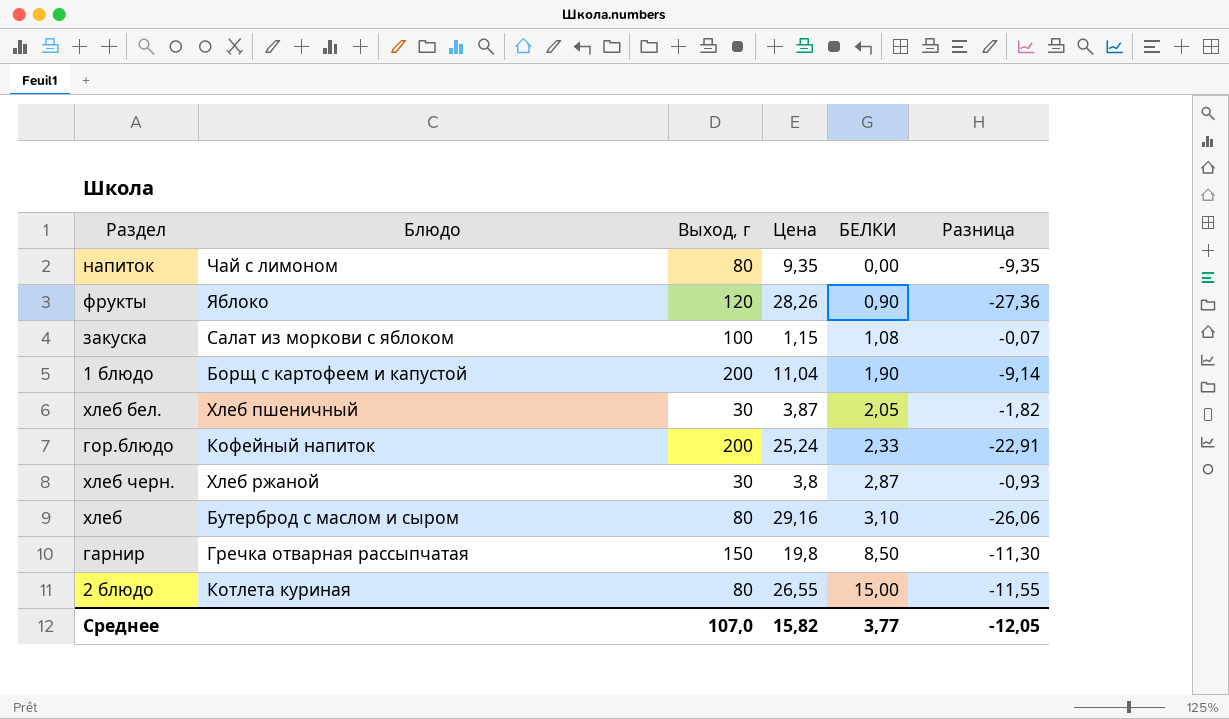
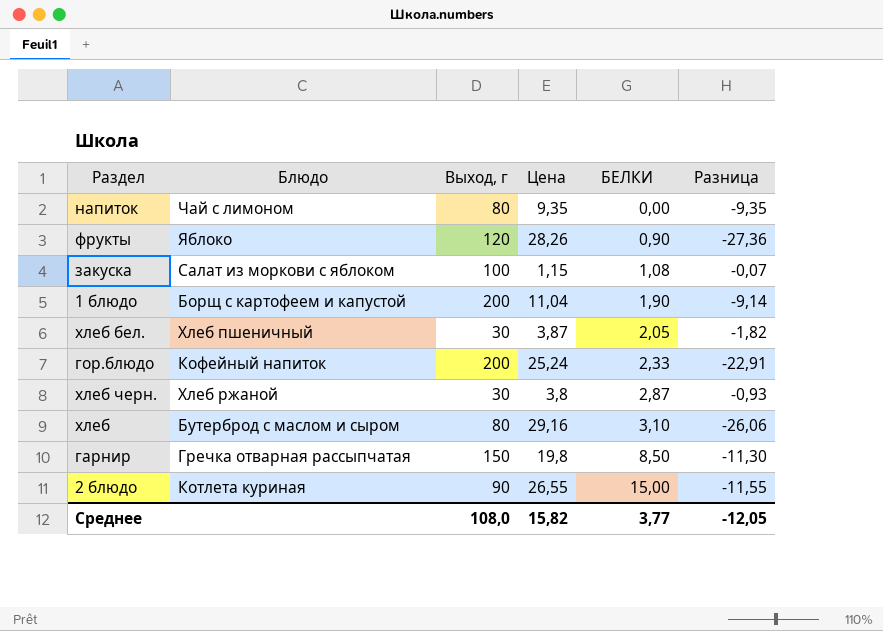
2 блюдо | Выход, г: 80 -> 90
Среднее | Выход, г: 107,0 -> 108,0

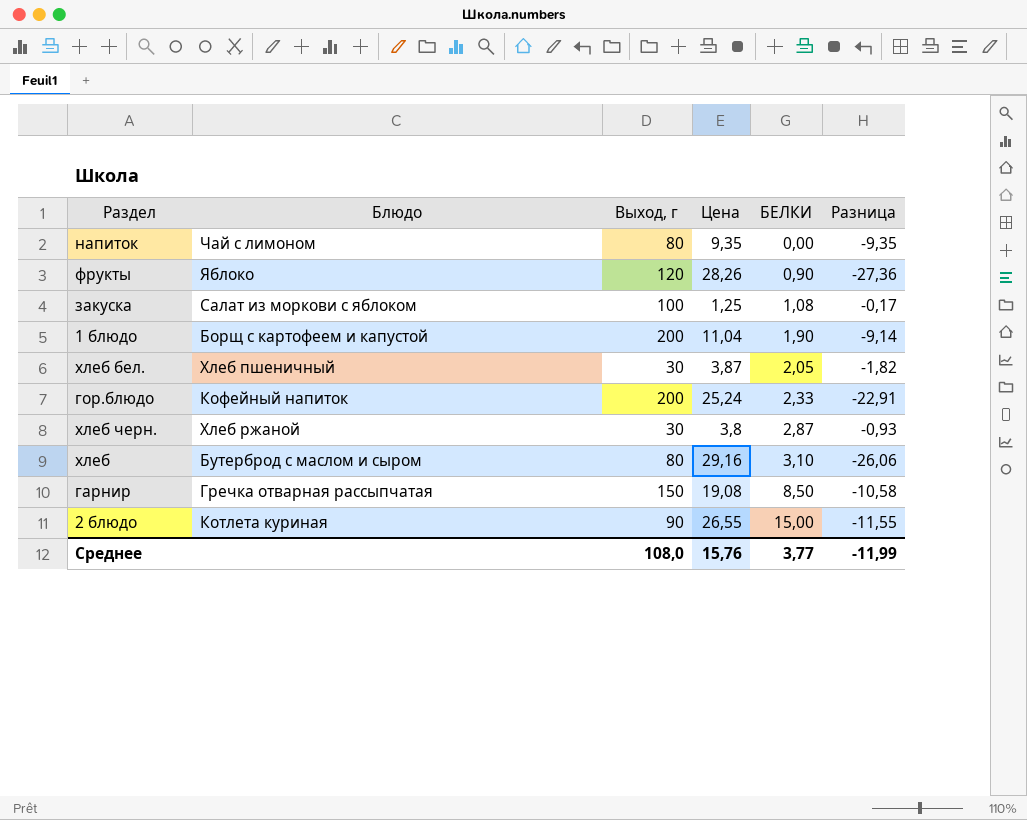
закуска | Цена: 1,15 -> 1,25
закуска | Разница: -0,07 -> -0,17
гарнир | Цена: 19,8 -> 19,08
гарнир | Разница: -11,30 -> -10,58
Среднее | Цена: 15,82 -> 15,76
Среднее | Разница: -12,05 -> -11,99

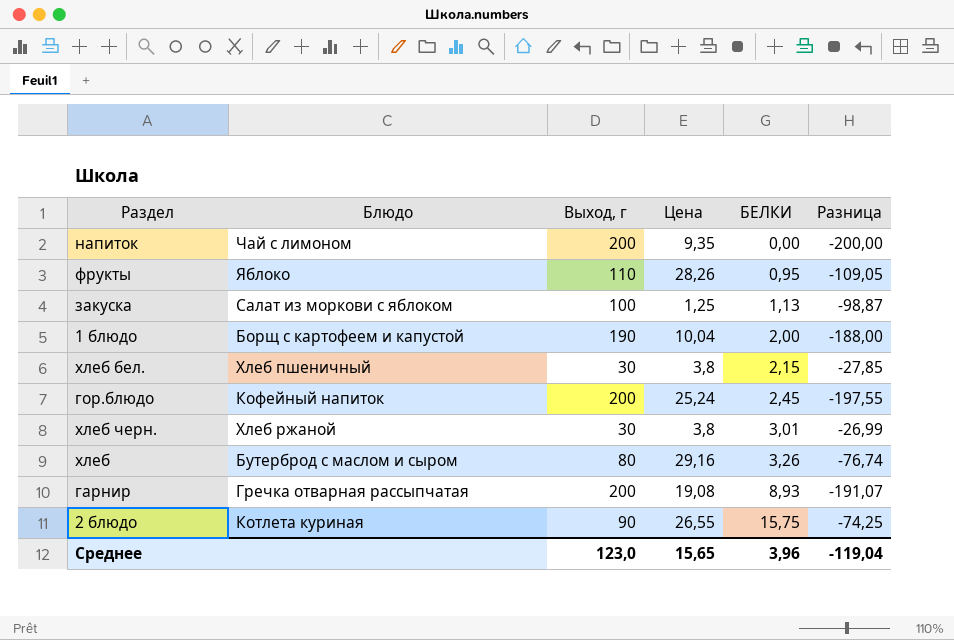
column Разница | formula: [БЕЛКИ] - [Цена] -> [БЕЛКИ] - [Выход, г]
напиток | Выход, г: 80 -> 200
фрукты | Выход, г: 120 -> 110
фрукты | БЕЛКИ: 0,90 -> 0,95
закуска | БЕЛКИ: 1,08 -> 1,13
1 блюдо | Выход, г: 200 -> 190
1 блюдо | Цена: 11,04 -> 10,04
1 блюдо | БЕЛКИ: 1,90 -> 2,00
хлеб бел. | Цена: 3,87 -> 3,8
хлеб бел. | БЕЛКИ: 2,05 -> 2,15
гор.блюдо | БЕЛКИ: 2,33 -> 2,45
хлеб черн. | БЕЛКИ: 2,87 -> 3,01
хлеб | БЕЛКИ: 3,10 -> 3,26
гарнир | Выход, г: 150 -> 200
гарнир | БЕЛКИ: 8,50 -> 8,93
2 блюдо | БЕЛКИ: 15,00 -> 15,75
Среднее | Выход, г: 108,0 -> 123,0
Среднее | Цена: 15,76 -> 15,65
Среднее | БЕЛКИ: 3,77 -> 3,96
Среднее | Разница: -11,99 -> -119,04

